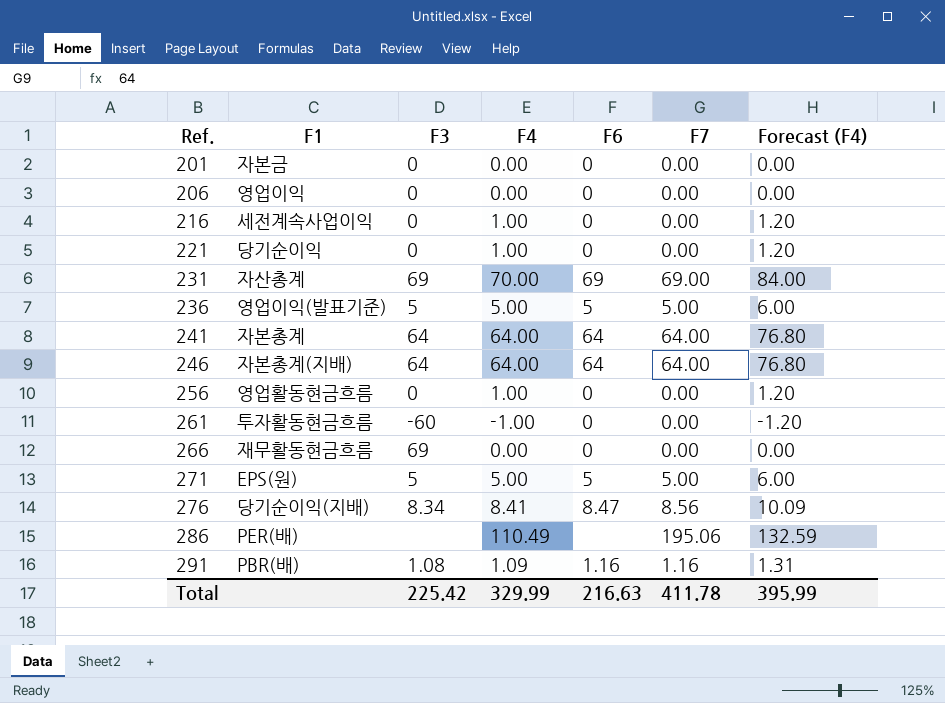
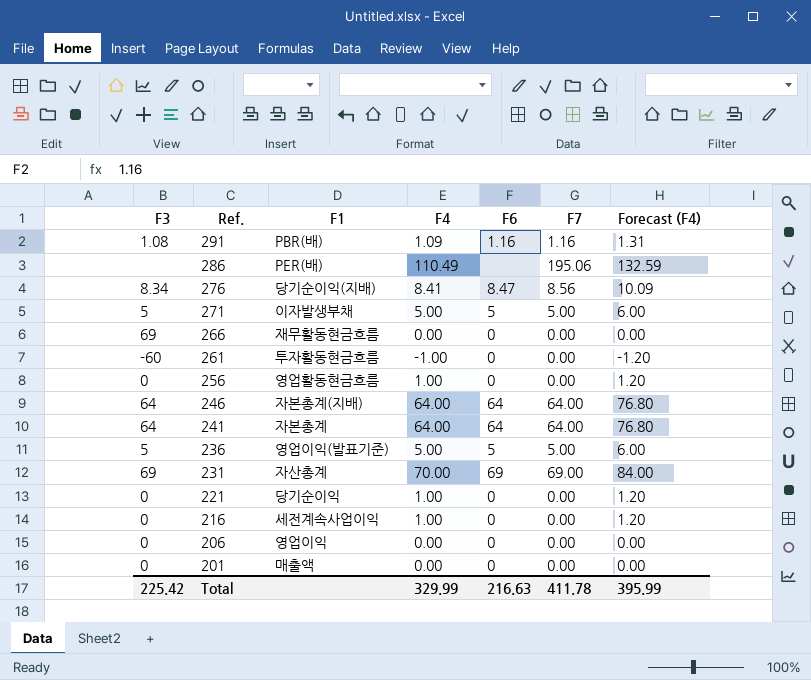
row order: Ref. ascending -> Ref. descending
column F3 | position: 3 -> 1
271 | F1: EPS(원) -> 이자발생부채
201 | F1: 자본금 -> 매출액

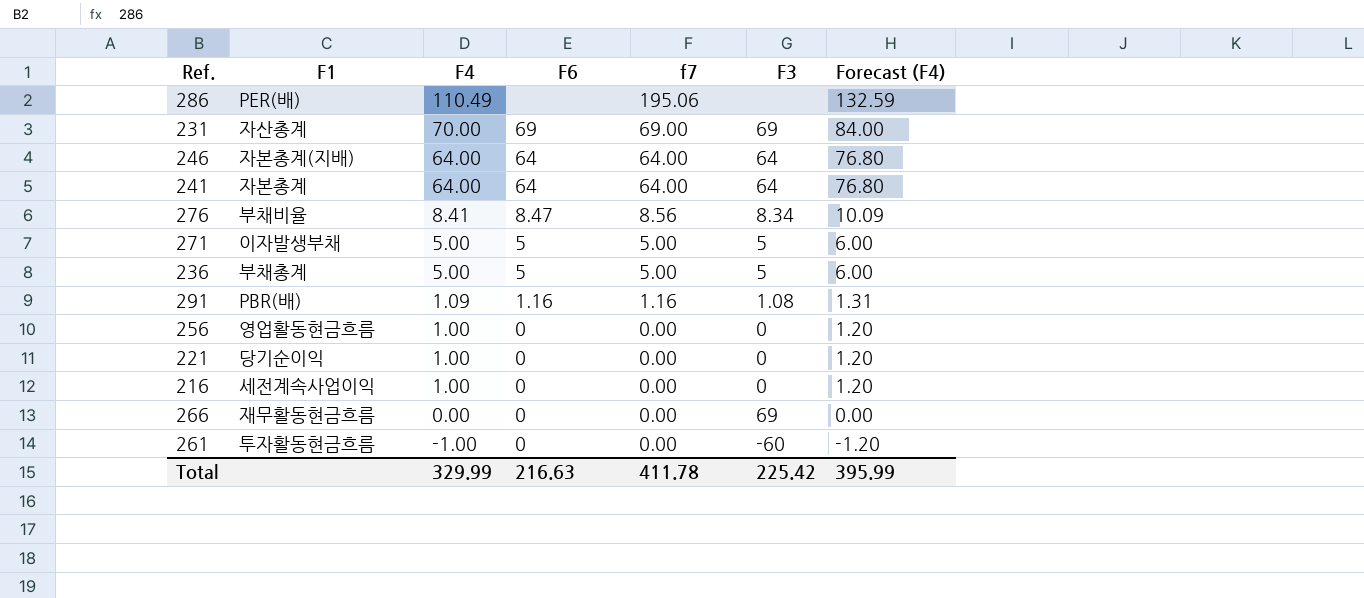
row order: Ref. descending -> F4 descending
column name: F7 -> f7
column F3 | position: 1 -> 6
row 206: 0 | 영업이익 | 0.00 | 0 | 0.00 | 0.00 -> none
row 201: 0 | 매출액 | 0.00 | 0 | 0.00 | 0.00 -> none
276 | F1: 당기순이익(지배) -> 부채비율
236 | F1: 영업이익(발표기준) -> 부채총계

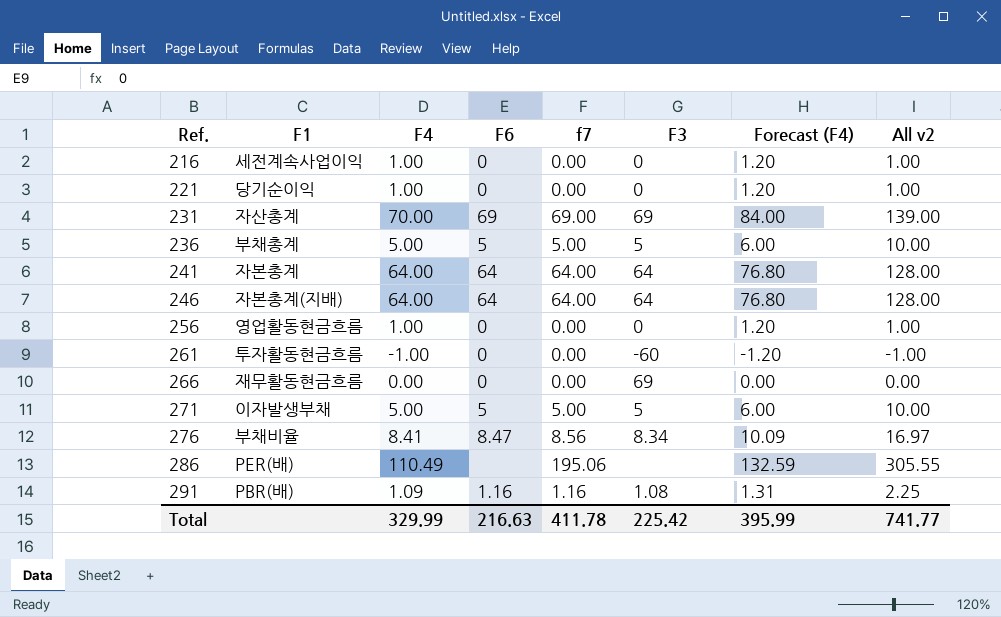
row order: F4 descending -> Ref. ascending
column All v2 | formula: none -> [F4] + [f7]

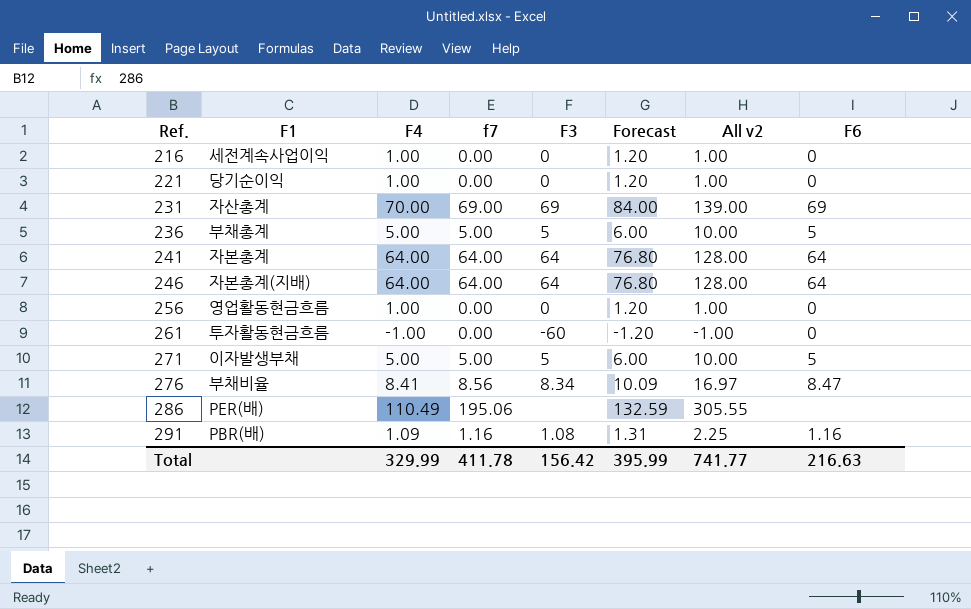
column name: Forecast (F4) -> Forecast
column F6 | position: 4 -> 8
row 266: 재무활동현금흐름 | 0.00 | 0 | 0.00 | 69 | 0.00 | 0.00 -> none
Total | F3: 225.42 -> 156.42

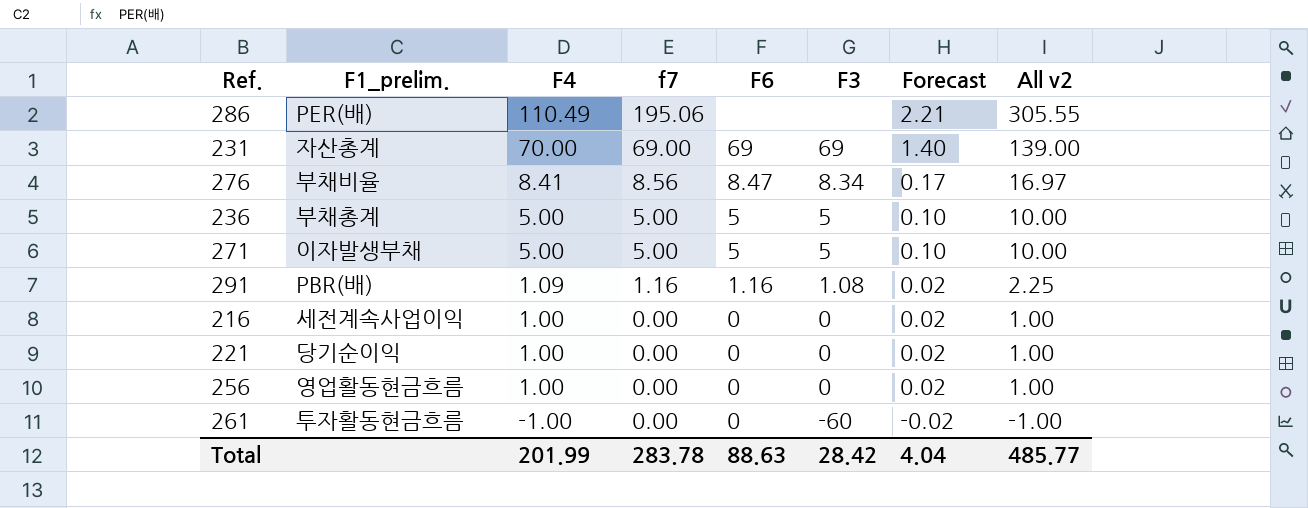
row order: Ref. ascending -> F4 descending
column name: F1 -> F1_prelim.
column F6 | position: 8 -> 5
column Forecast | formula: [F4] * 1.2 -> [F4] * 0.02
row 241: 자본총계 | 64.00 | 64.00 | 64 | 76.80 | 128.00 | 64 -> none
row 246: 자본총계(지배) | 64.00 | 64.00 | 64 | 76.80 | 128.00 | 64 -> none
Total | F4: 329.99 -> 201.99
Total | f7: 411.78 -> 283.78
Total | F6: 216.63 -> 88.63
Total | F3: 156.42 -> 28.42
Total | Forecast: 395.99 -> 4.04
Total | All v2: 741.77 -> 485.77

